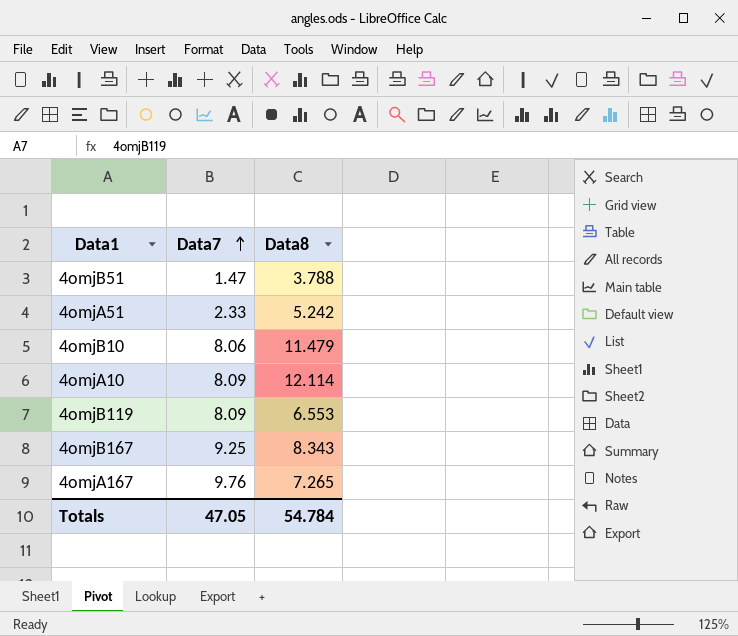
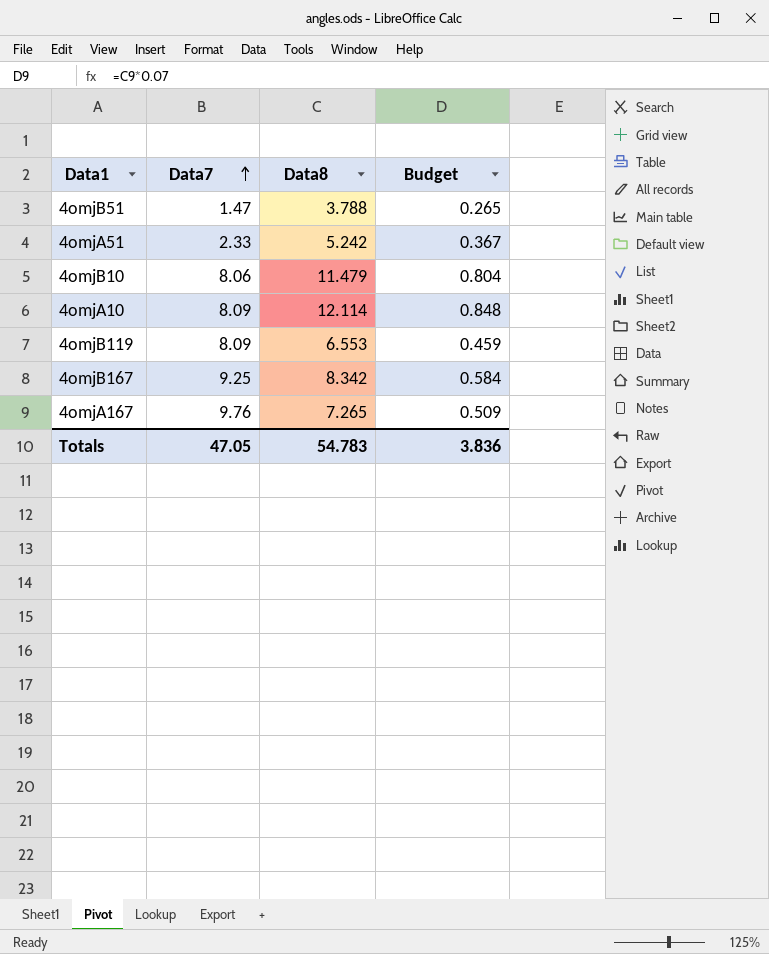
column Budget | formula: none -> [Data8] * 0.07
4omjB167 | Data8: 8.343 -> 8.342
Totals | Data8: 54.784 -> 54.783

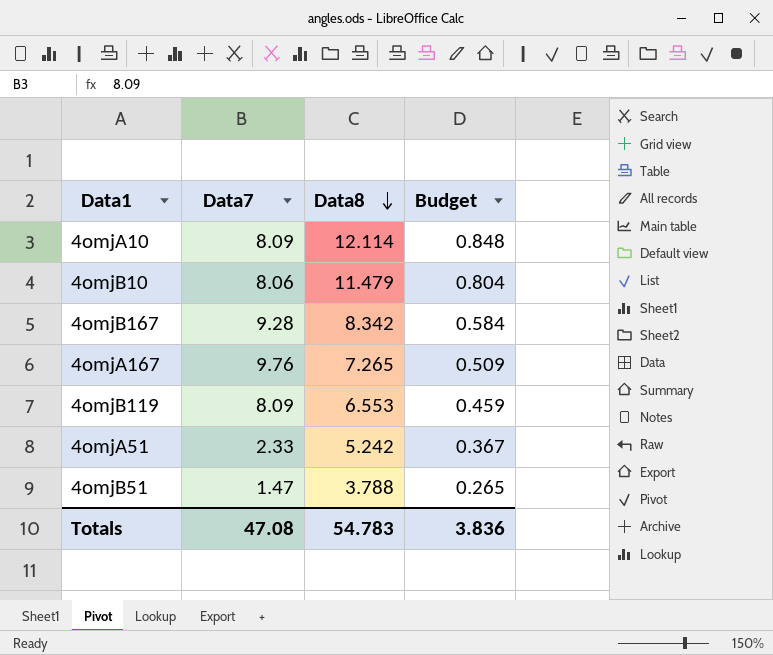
row order: Data7 ascending -> Data8 descending
4omjB167 | Data7: 9.25 -> 9.28
Totals | Data7: 47.05 -> 47.08

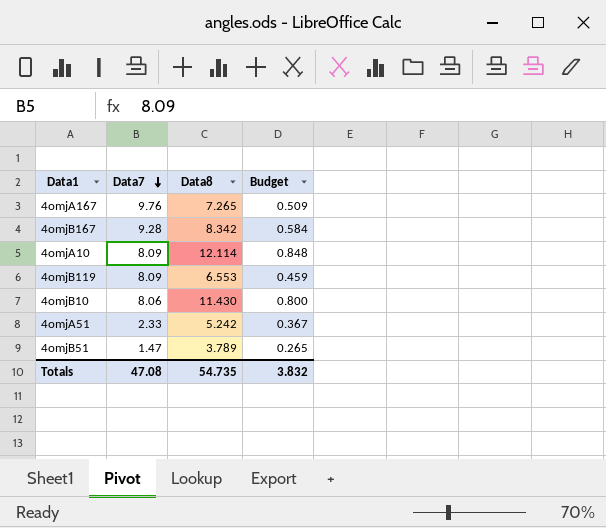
row order: Data8 descending -> Data7 descending
4omjB10 | Data8: 11.479 -> 11.430
4omjB10 | Budget: 0.804 -> 0.800
4omjB51 | Data8: 3.788 -> 3.789
Totals | Data8: 54.783 -> 54.735
Totals | Budget: 3.836 -> 3.832

